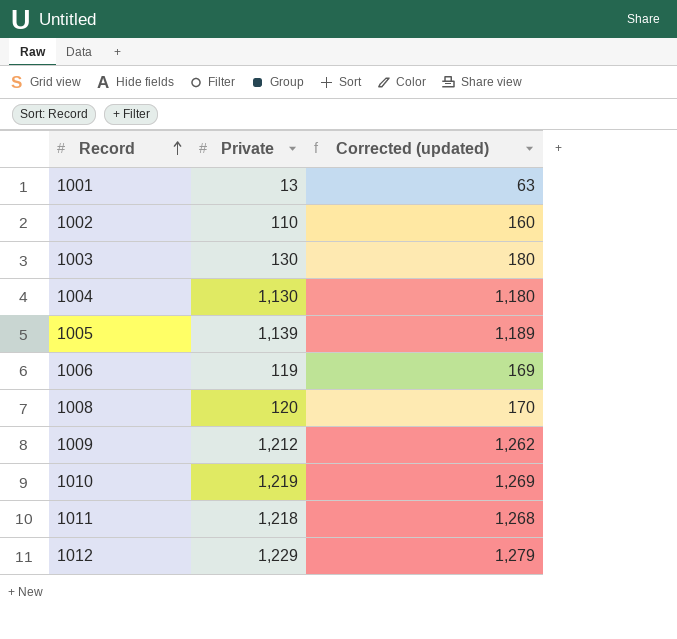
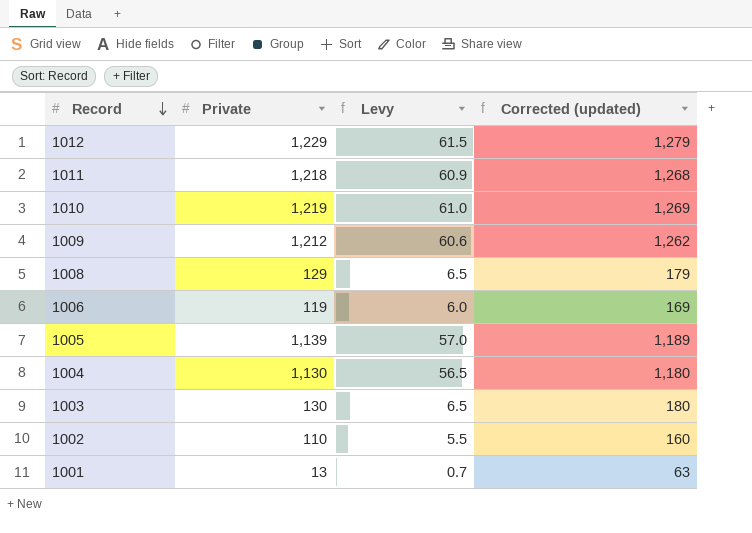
row order: Record ascending -> Record descending
column Levy | formula: none -> [Private] * 0.05
1008 | Private: 120 -> 129
1008 | Corrected (updated): 170 -> 179

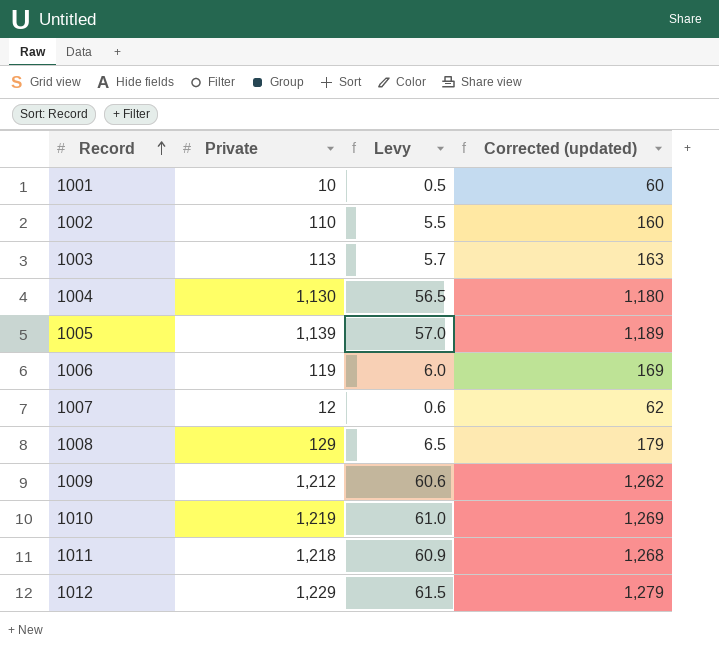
row order: Record descending -> Record ascending
1001 | Private: 13 -> 10
1001 | Levy: 0.7 -> 0.5
1001 | Corrected (updated): 63 -> 60
1003 | Private: 130 -> 113
1003 | Levy: 6.5 -> 5.7
1003 | Corrected (updated): 180 -> 163
row 1007: none -> 12 | 0.6 | 62

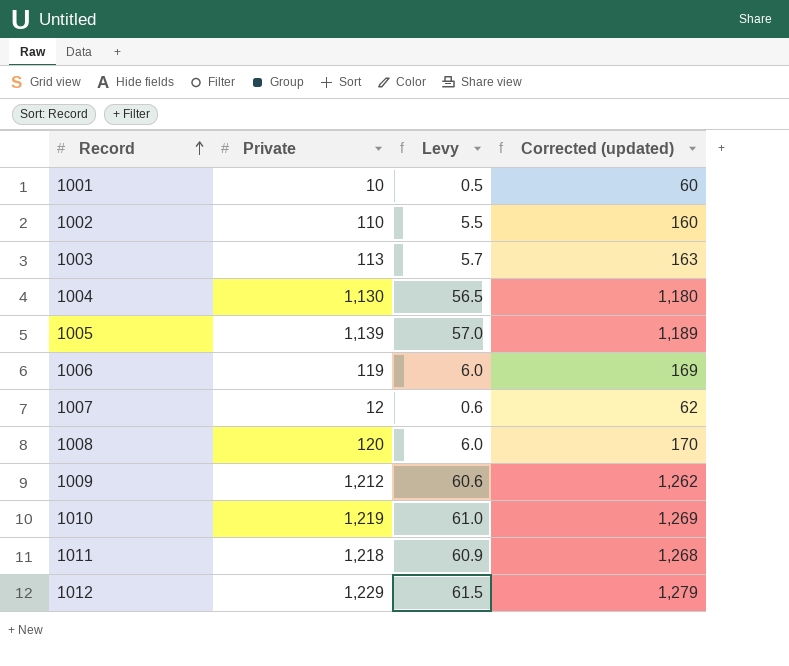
1008 | Private: 129 -> 120
1008 | Levy: 6.5 -> 6.0
1008 | Corrected (updated): 179 -> 170

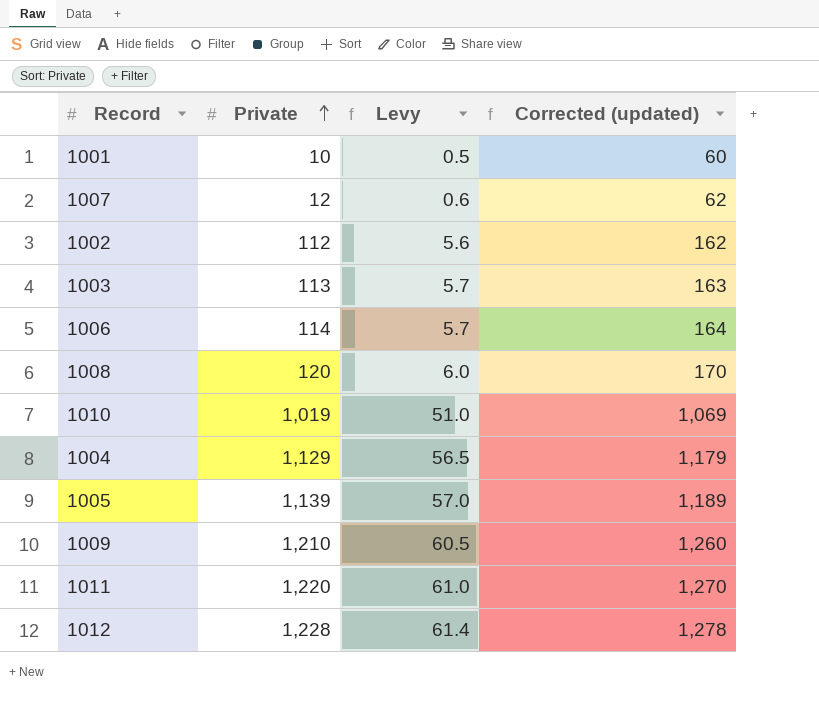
row order: Record ascending -> Private ascending
1002 | Private: 110 -> 112
1002 | Levy: 5.5 -> 5.6
1002 | Corrected (updated): 160 -> 162
1006 | Private: 119 -> 114
1006 | Levy: 6.0 -> 5.7
1006 | Corrected (updated): 169 -> 164
1010 | Private: 1,219 -> 1,019
1010 | Levy: 61.0 -> 51.0
1010 | Corrected (updated): 1,269 -> 1,069
1004 | Private: 1,130 -> 1,129
1004 | Corrected (updated): 1,180 -> 1,179
1009 | Private: 1,212 -> 1,210
1009 | Levy: 60.6 -> 60.5
1009 | Corrected (updated): 1,262 -> 1,260
1011 | Private: 1,218 -> 1,220
1011 | Levy: 60.9 -> 61.0
1011 | Corrected (updated): 1,268 -> 1,270
1012 | Private: 1,229 -> 1,228
1012 | Levy: 61.5 -> 61.4
1012 | Corrected (updated): 1,279 -> 1,278

